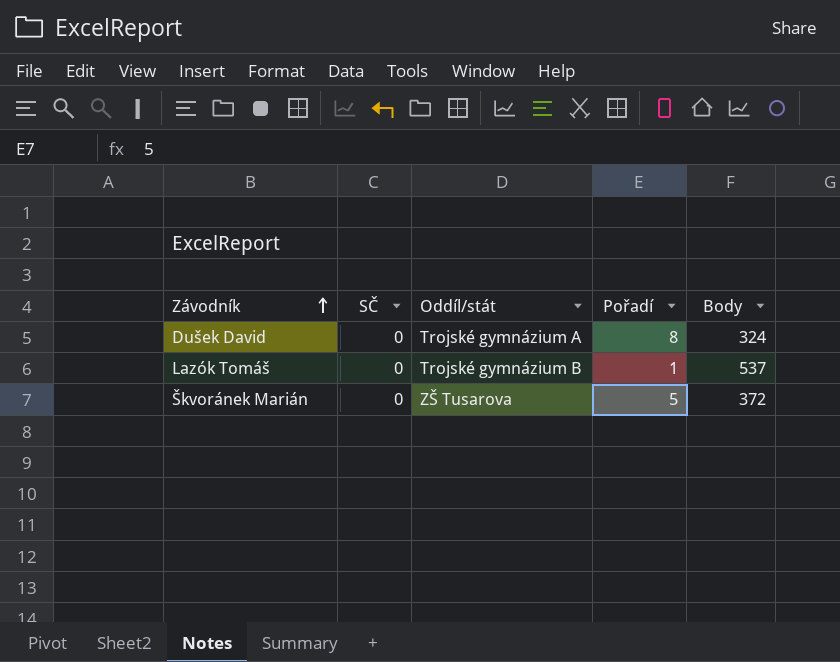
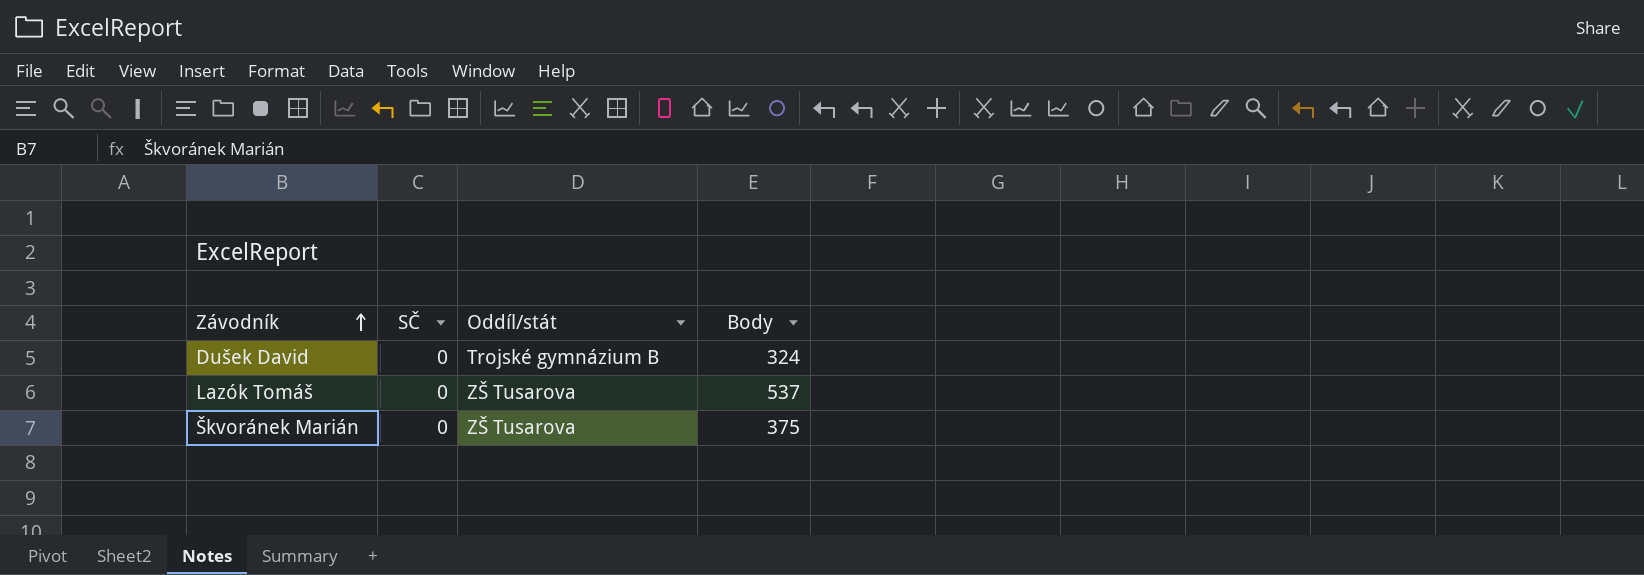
column Pořadí | position: 4 -> none
Dušek David | Oddíl/stát: Trojské gymnázium A -> Trojské gymnázium B
Lazók Tomáš | Oddíl/stát: Trojské gymnázium B -> ZŠ Tusarova
Škvoránek Marián | Body: 372 -> 375

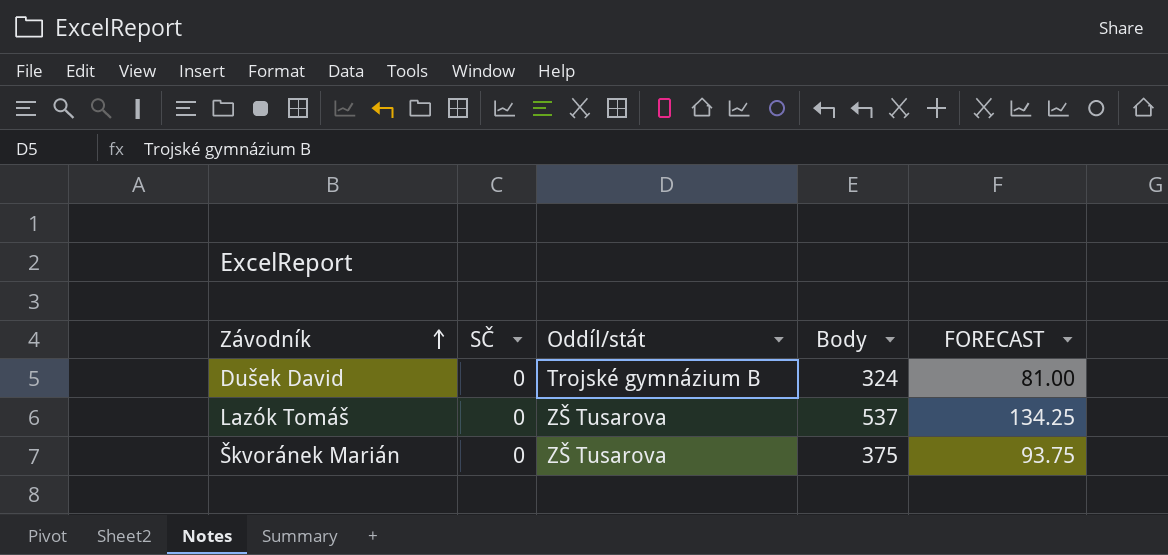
column FORECAST | formula: none -> [Body] * 0.25

